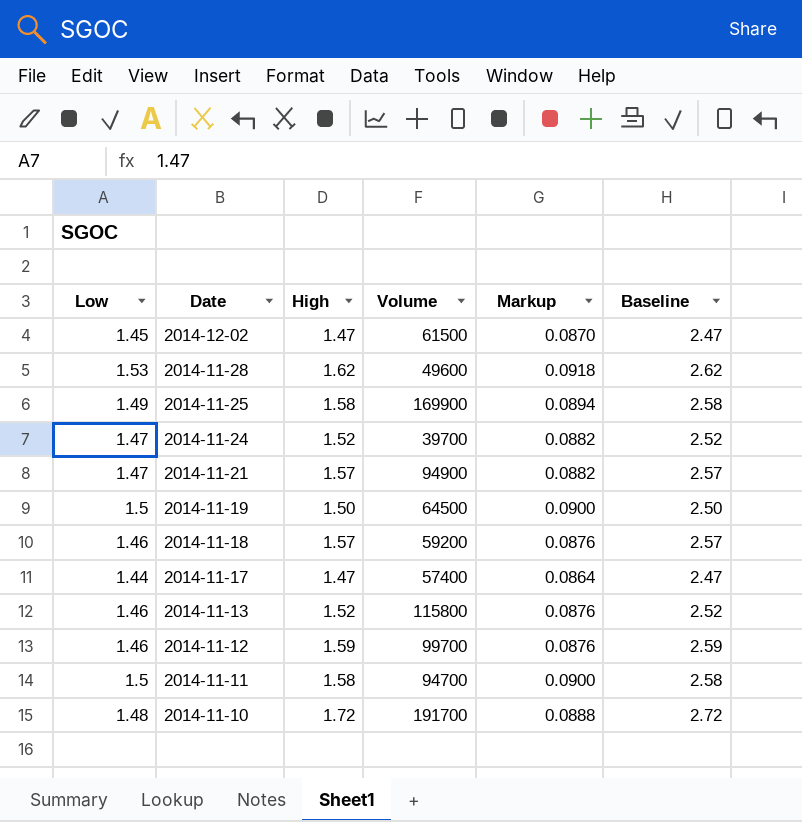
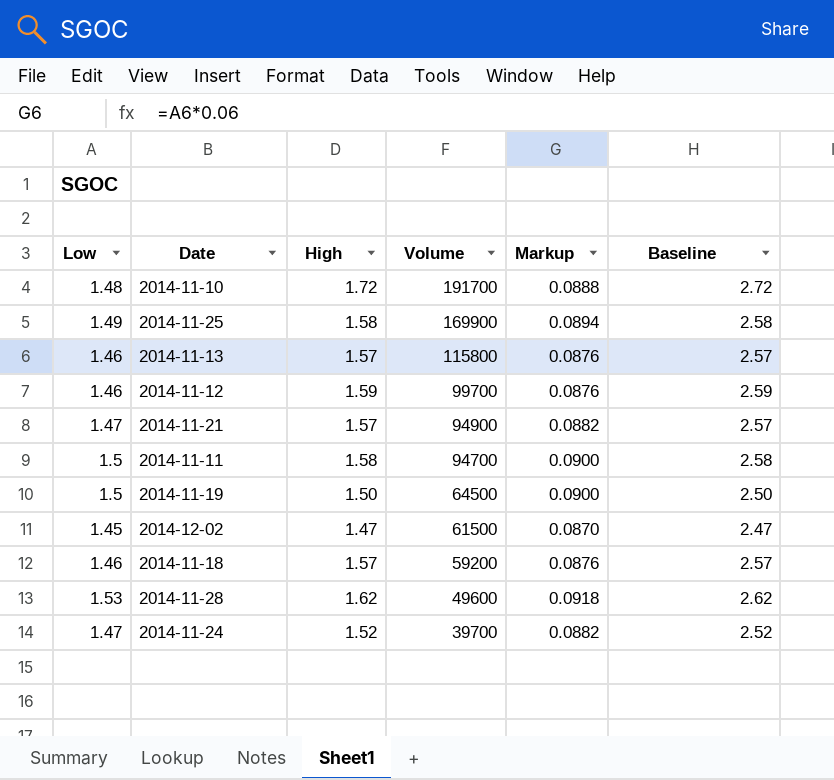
row order: Date descending -> Volume descending
row 2014-11-17: 1.44 | 1.47 | 57400 | 0.0864 | 2.47 -> none
2014-11-13 | High: 1.52 -> 1.57
2014-11-13 | Baseline: 2.52 -> 2.57

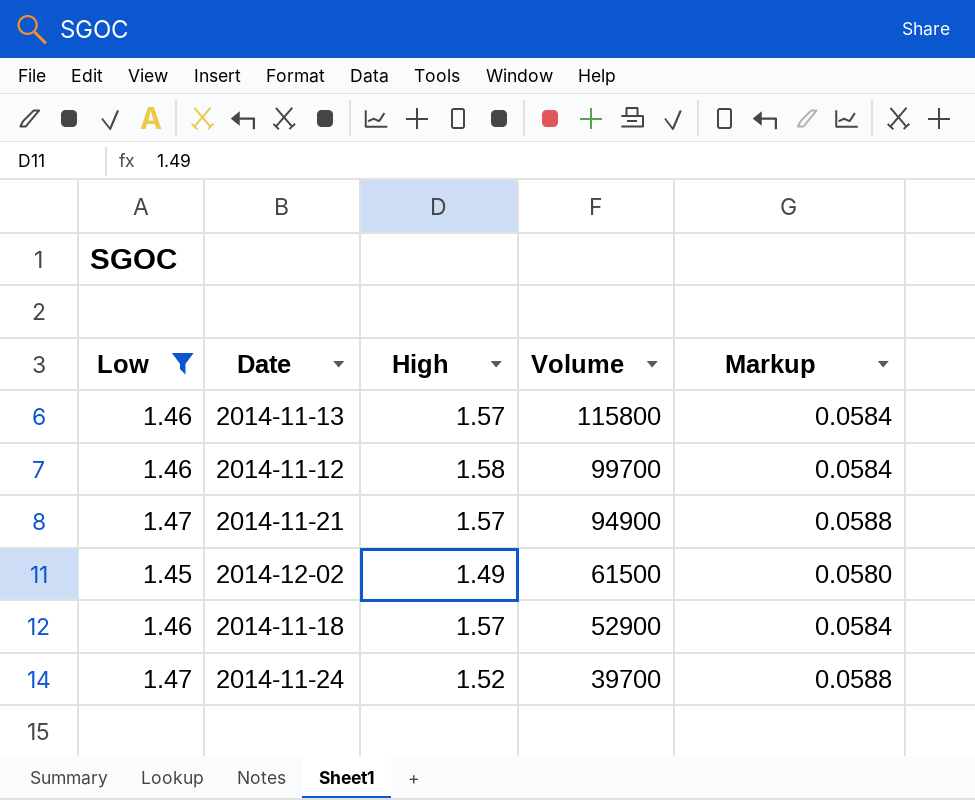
filter: none -> Low <= 1.47
column Baseline | formula: [High] + 1 -> none
column Markup | formula: [Low] * 0.06 -> [Low] * 0.04
2014-11-12 | High: 1.59 -> 1.58
2014-12-02 | High: 1.47 -> 1.49
2014-11-18 | Volume: 59200 -> 52900

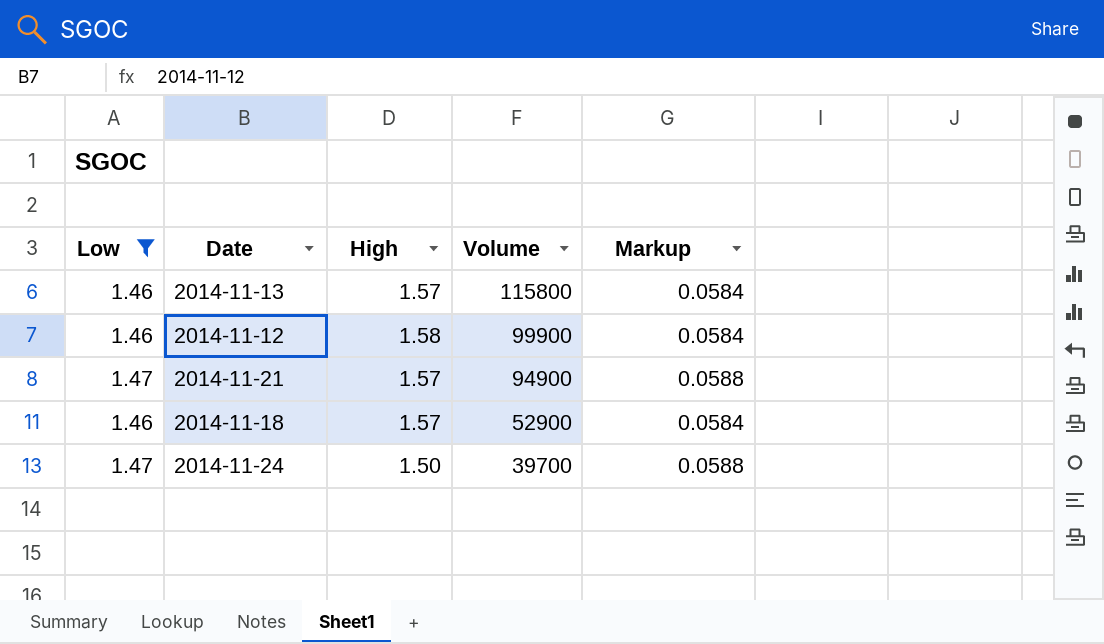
row 2014-12-02: 1.45 | 1.49 | 61500 | 0.0580 -> none
2014-11-12 | Volume: 99700 -> 99900
2014-11-24 | High: 1.52 -> 1.50

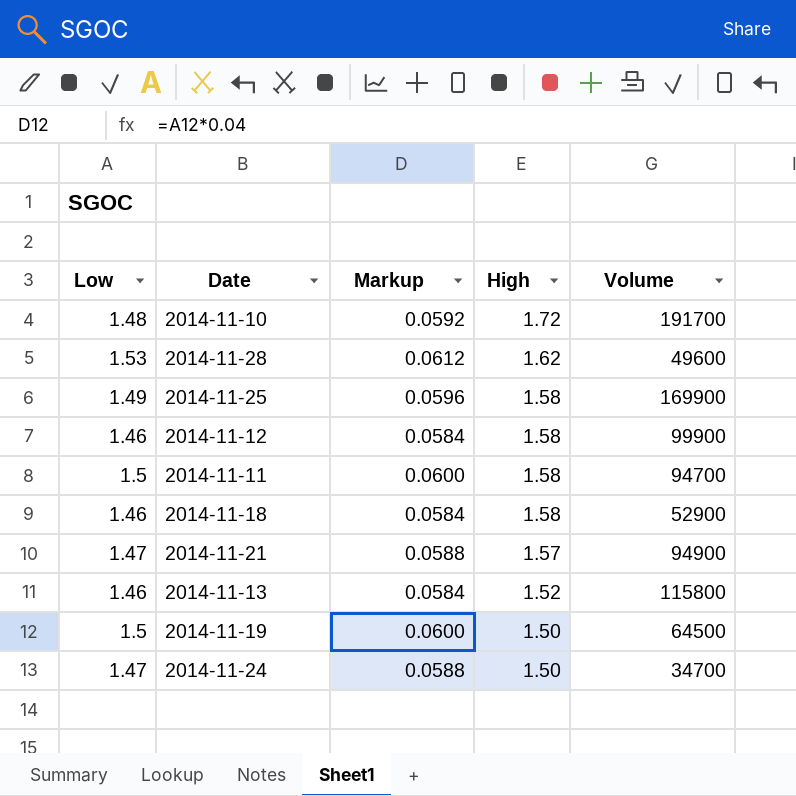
filter: Low <= 1.47 -> none
row order: Volume descending -> High descending
column Markup | position: 5 -> 3
2014-11-18 | High: 1.57 -> 1.58
2014-11-13 | High: 1.57 -> 1.52
2014-11-24 | Volume: 39700 -> 34700

